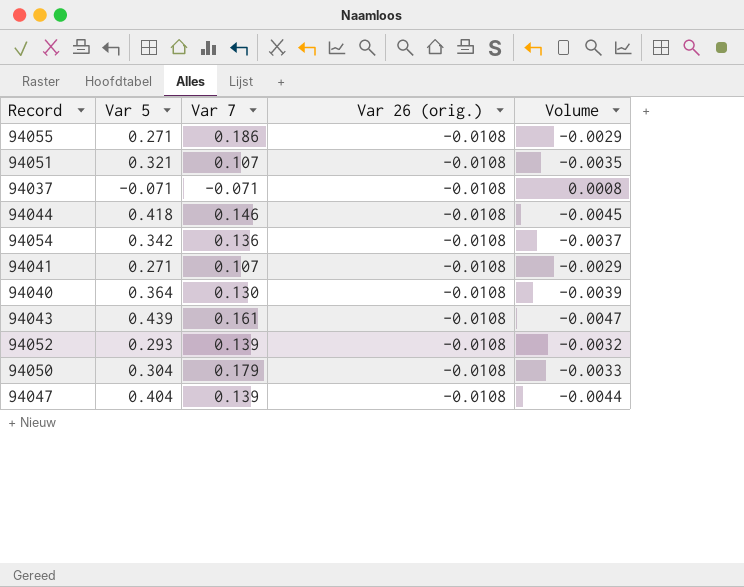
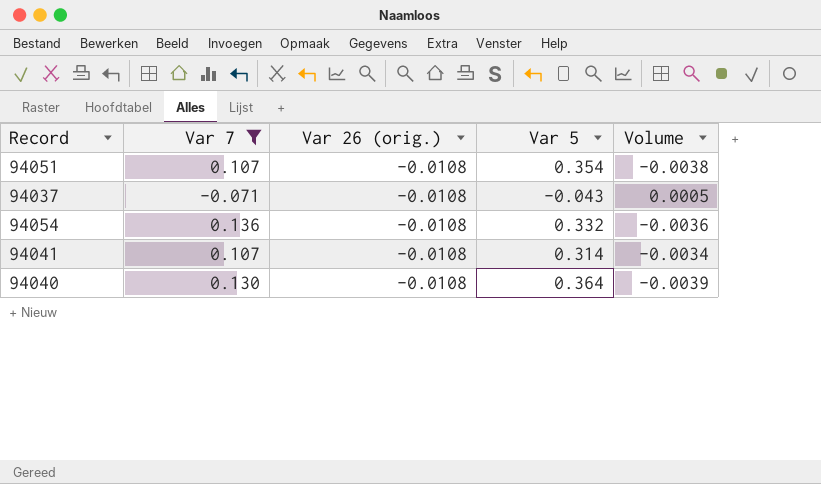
filter: none -> Var 7 <= 0.136
column Var 5 | position: 2 -> 4
94051 | Var 5: 0.321 -> 0.354
94051 | Volume: -0.0035 -> -0.0038
94037 | Var 5: -0.071 -> -0.043
94037 | Volume: 0.0008 -> 0.0005
94054 | Var 5: 0.342 -> 0.332
94054 | Volume: -0.0037 -> -0.0036
94041 | Var 5: 0.271 -> 0.314
94041 | Volume: -0.0029 -> -0.0034

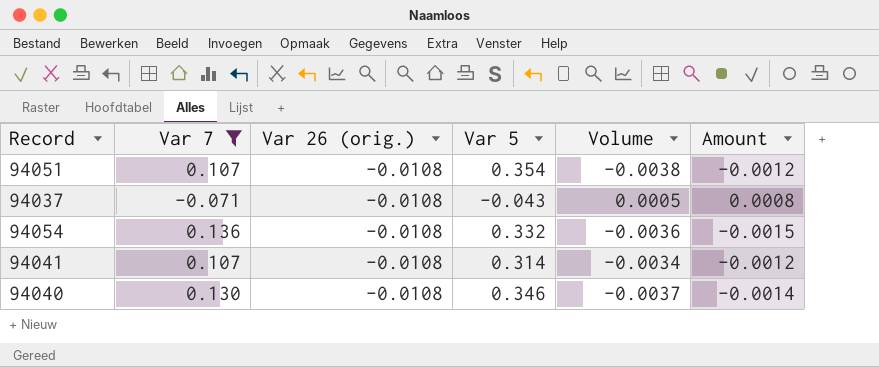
column Amount | formula: none -> [Var 7] * [Var 26 (orig.)]
94040 | Var 5: 0.364 -> 0.346
94040 | Volume: -0.0039 -> -0.0037

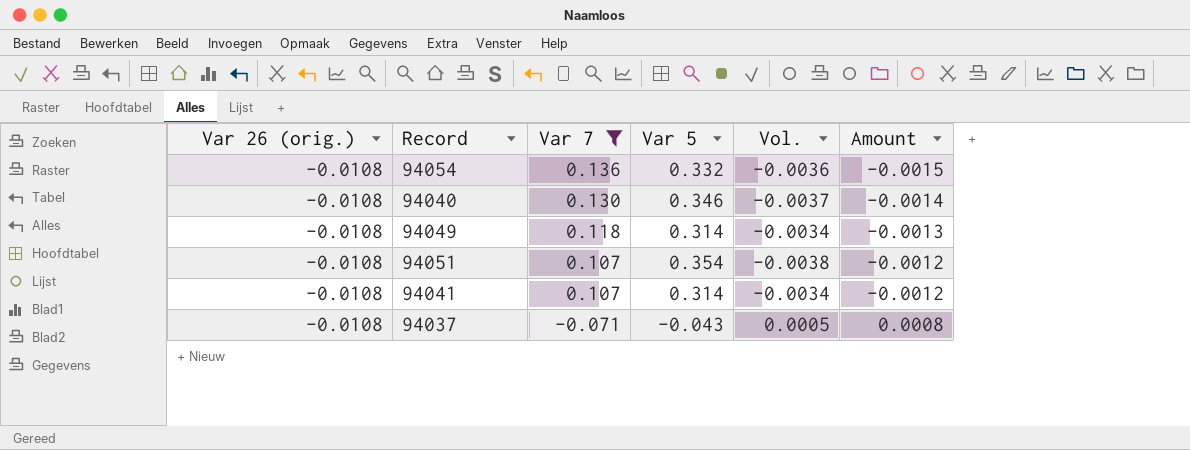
row order: none -> Var 7 descending
column Var 26 (orig.) | position: 3 -> 1
column name: Volume -> Vol.
row 94049: none -> -0.0108 | 0.118 | 0.314 | -0.0034 | -0.0013

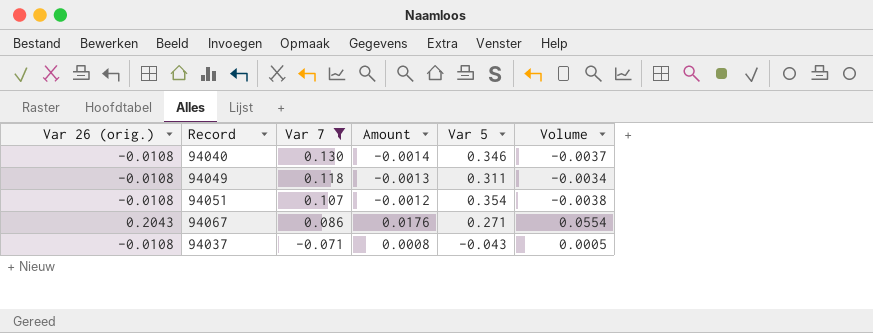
column Amount | position: 6 -> 4
column name: Vol. -> Volume
row 94054: -0.0108 | 0.136 | 0.332 | -0.0036 | -0.0015 -> none
row 94041: -0.0108 | 0.107 | 0.314 | -0.0034 | -0.0012 -> none
94049 | Var 5: 0.314 -> 0.311
row 94067: none -> 0.2043 | 0.086 | 0.0176 | 0.271 | 0.0554

